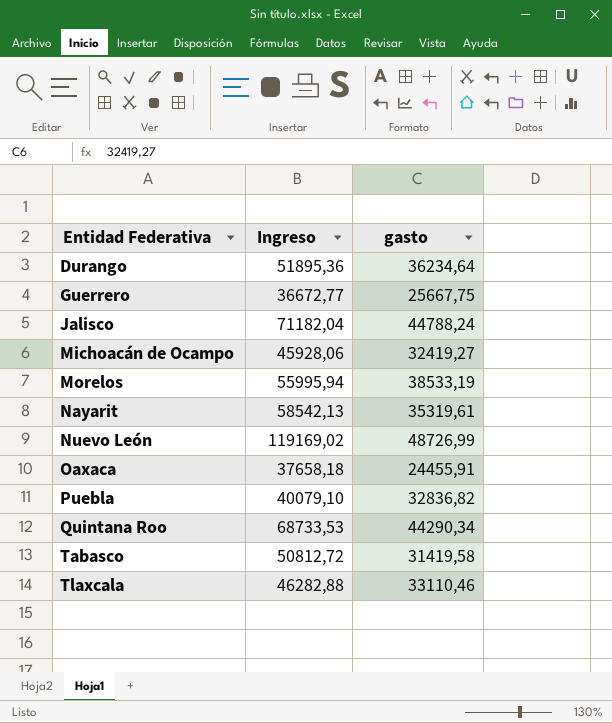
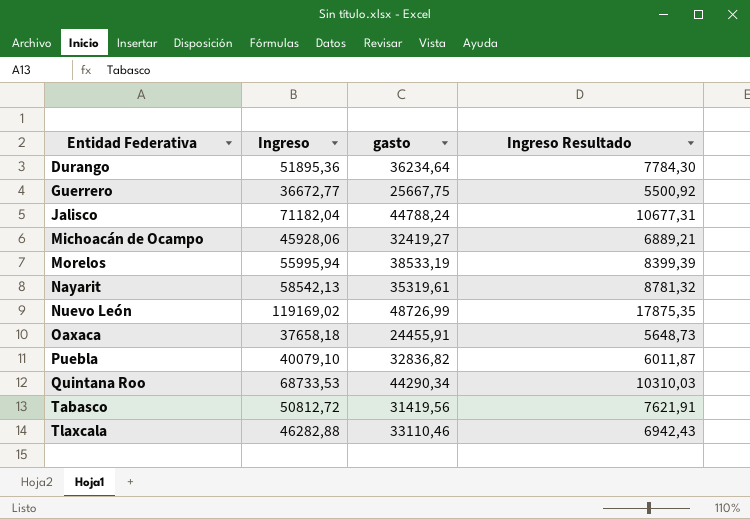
column Ingreso Resultado | formula: none -> [Ingreso] * 0,15
Tabasco | gasto: 31419,58 -> 31419,56

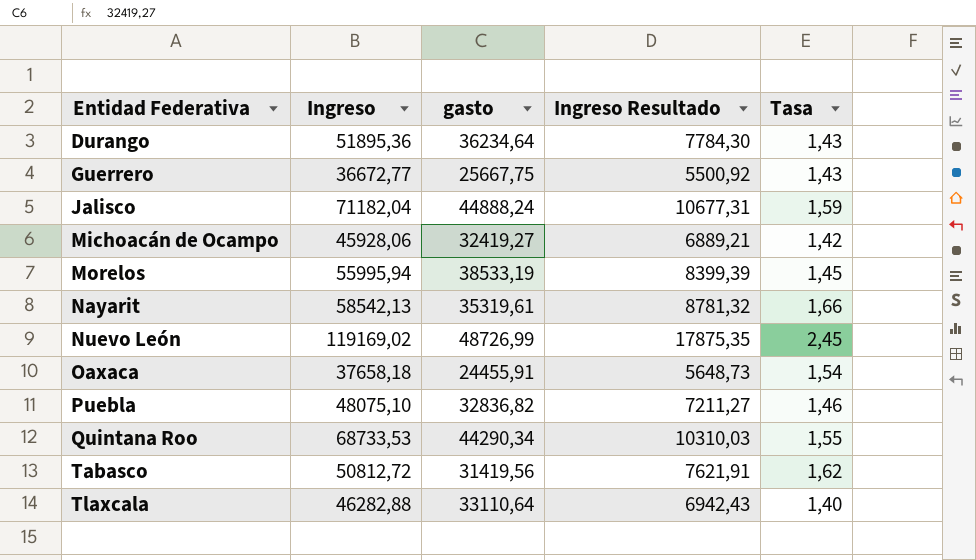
column Tasa | formula: none -> [Ingreso] / [gasto]
Jalisco | gasto: 44788,24 -> 44888,24
Puebla | Ingreso: 40079,10 -> 48075,10
Puebla | Ingreso Resultado: 6011,87 -> 7211,27
Tlaxcala | gasto: 33110,46 -> 33110,64

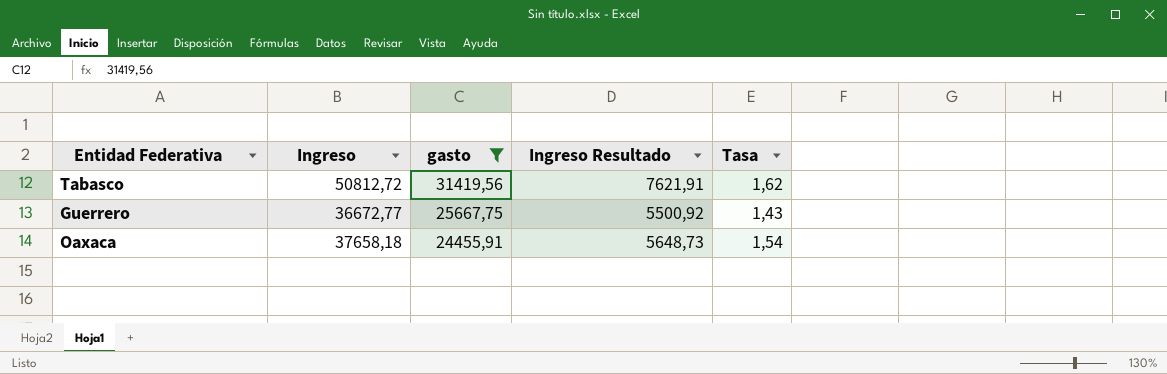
filter: none -> gasto <= 31419,56
row order: Entidad Federativa ascending -> gasto descending

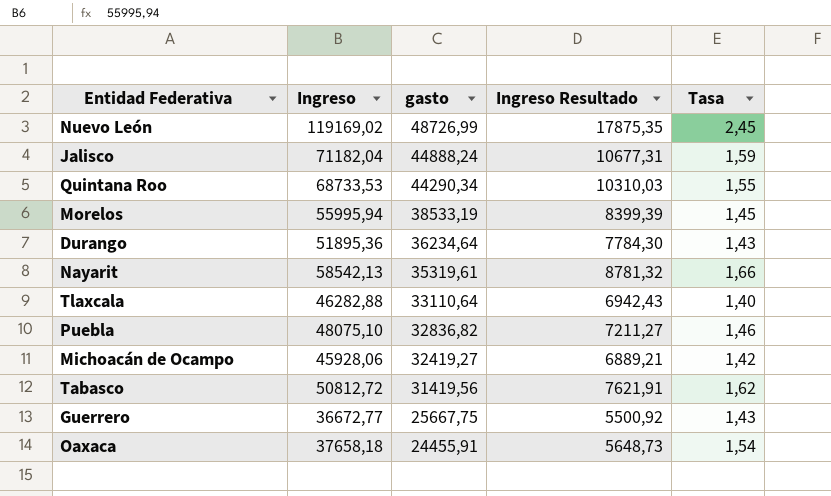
filter: gasto <= 31419,56 -> none

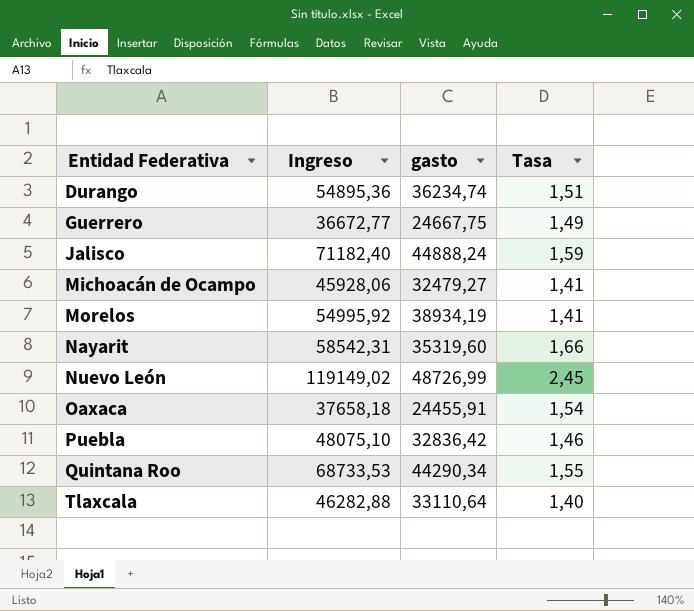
row order: gasto descending -> Entidad Federativa ascending
column Ingreso Resultado | formula: [Ingreso] * 0,15 -> none
row Tabasco: 50812,72 | 31419,56 | 7621,91 | 1,62 -> none
Durango | Ingreso: 51895,36 -> 54895,36
Durango | gasto: 36234,64 -> 36234,74
Durango | Tasa: 1,43 -> 1,51
Guerrero | gasto: 25667,75 -> 24667,75
Guerrero | Tasa: 1,43 -> 1,49
Jalisco | Ingreso: 71182,04 -> 71182,40
Michoacán de Ocampo | gasto: 32419,27 -> 32479,27
Michoacán de Ocampo | Tasa: 1,42 -> 1,41
Morelos | Ingreso: 55995,94 -> 54995,92
Morelos | gasto: 38533,19 -> 38934,19
Morelos | Tasa: 1,45 -> 1,41
Nayarit | Ingreso: 58542,13 -> 58542,31
Nayarit | gasto: 35319,61 -> 35319,60
Nuevo León | Ingreso: 119169,02 -> 119149,02
Puebla | gasto: 32836,82 -> 32836,42

